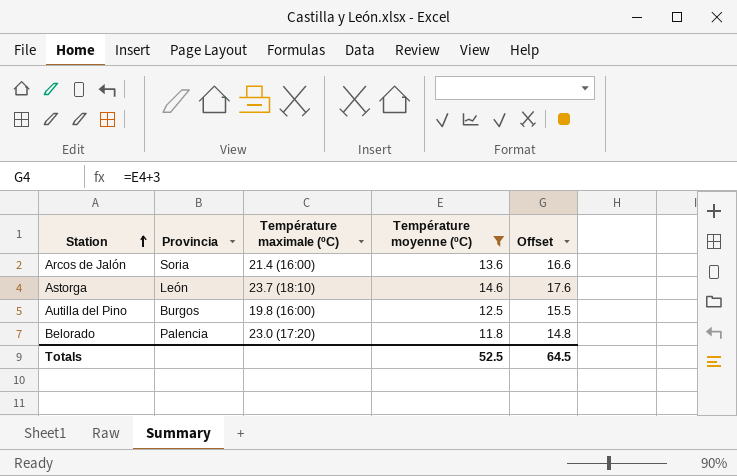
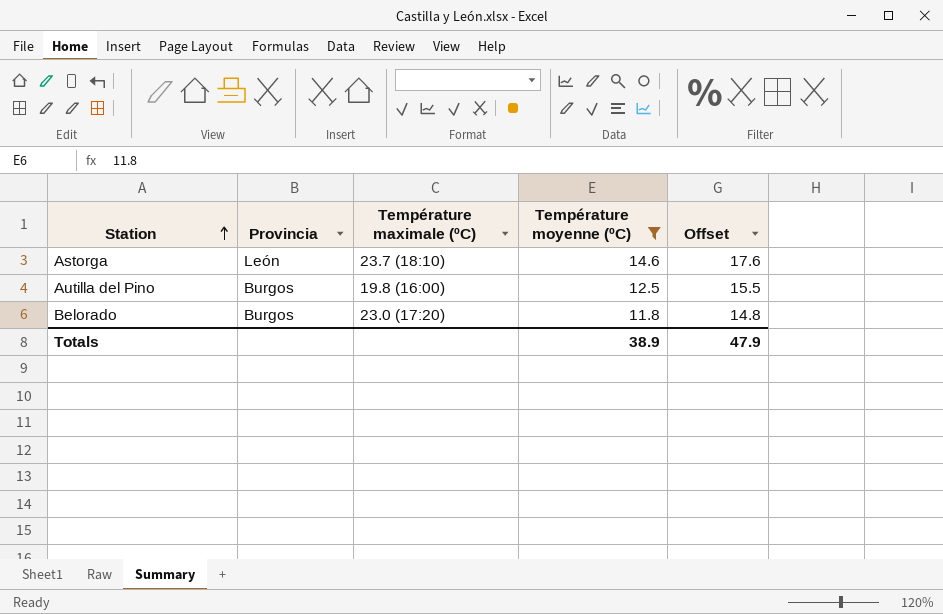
row Arcos de Jalón: Soria | 21.4 (16:00) | 13.6 | 16.6 -> none
Belorado | Provincia: Palencia -> Burgos
Totals | Température moyenne (ºC): 52.5 -> 38.9
Totals | Offset: 64.5 -> 47.9

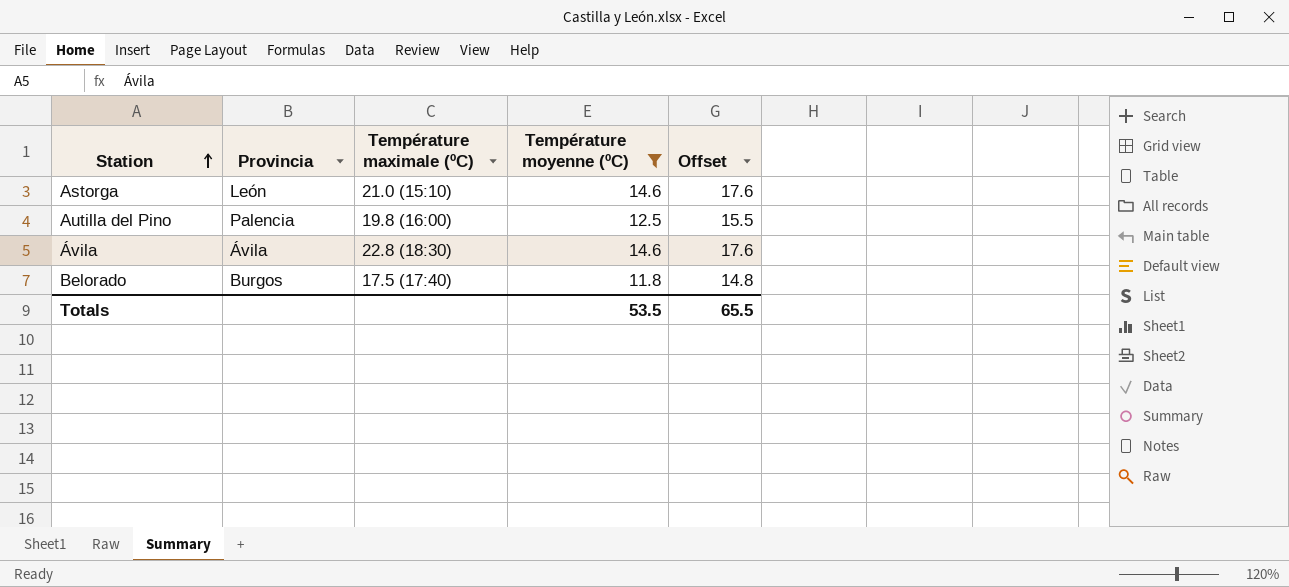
Astorga | Température maximale (ºC): 23.7 (18:10) -> 21.0 (15:10)
Autilla del Pino | Provincia: Burgos -> Palencia
row Ávila: none -> Ávila | 22.8 (18:30) | 14.6 | 17.6
Belorado | Température maximale (ºC): 23.0 (17:20) -> 17.5 (17:40)
Totals | Température moyenne (ºC): 38.9 -> 53.5
Totals | Offset: 47.9 -> 65.5

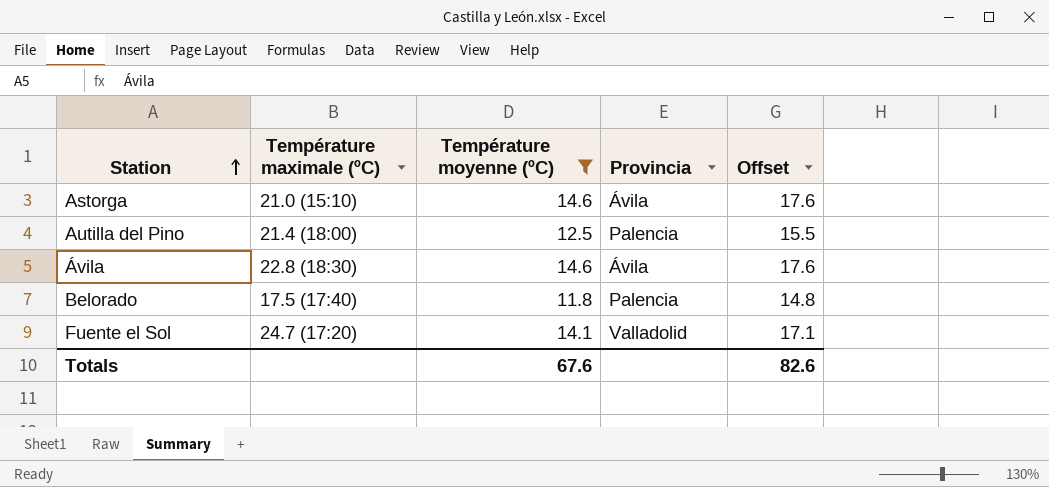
column Provincia | position: 2 -> 4
Astorga | Provincia: León -> Ávila
Autilla del Pino | Température maximale (ºC): 19.8 (16:00) -> 21.4 (18:00)
Belorado | Provincia: Burgos -> Palencia
row Fuente el Sol: none -> 24.7 (17:20) | 14.1 | Valladolid | 17.1
Totals | Température moyenne (ºC): 53.5 -> 67.6
Totals | Offset: 65.5 -> 82.6

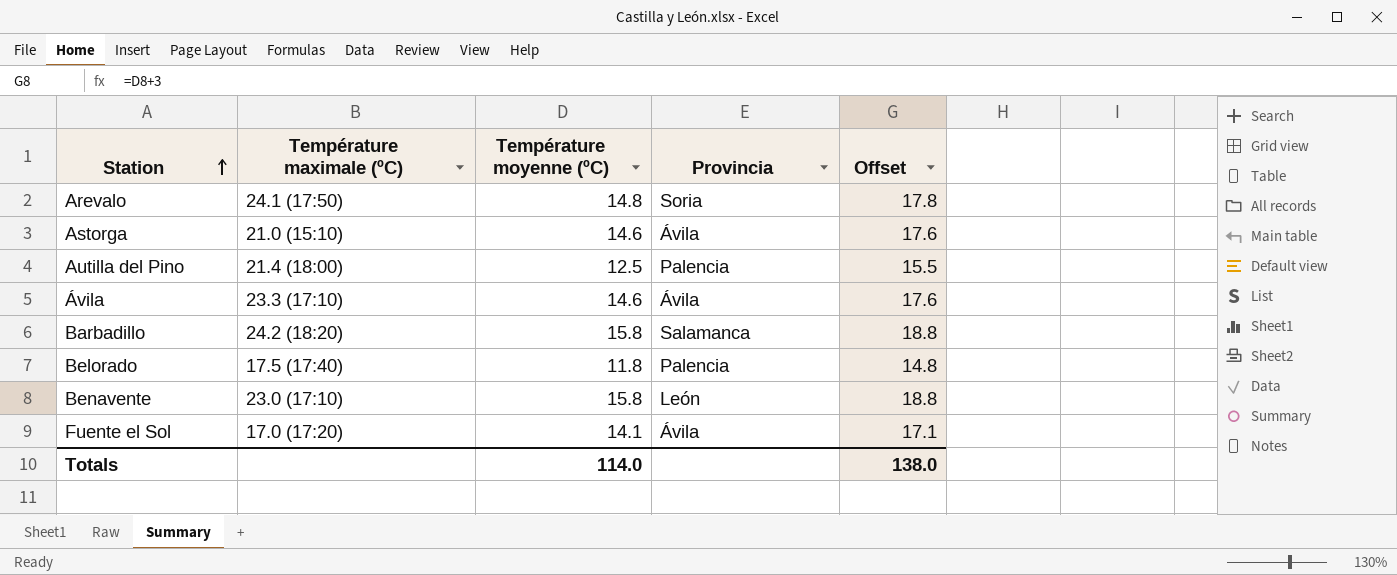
filter: Température moyenne (ºC) <= 14.6 -> none
Ávila | Température maximale (ºC): 22.8 (18:30) -> 23.3 (17:10)
Fuente el Sol | Température maximale (ºC): 24.7 (17:20) -> 17.0 (17:20)
Fuente el Sol | Provincia: Valladolid -> Ávila
Totals | Température moyenne (ºC): 67.6 -> 114.0
Totals | Offset: 82.6 -> 138.0

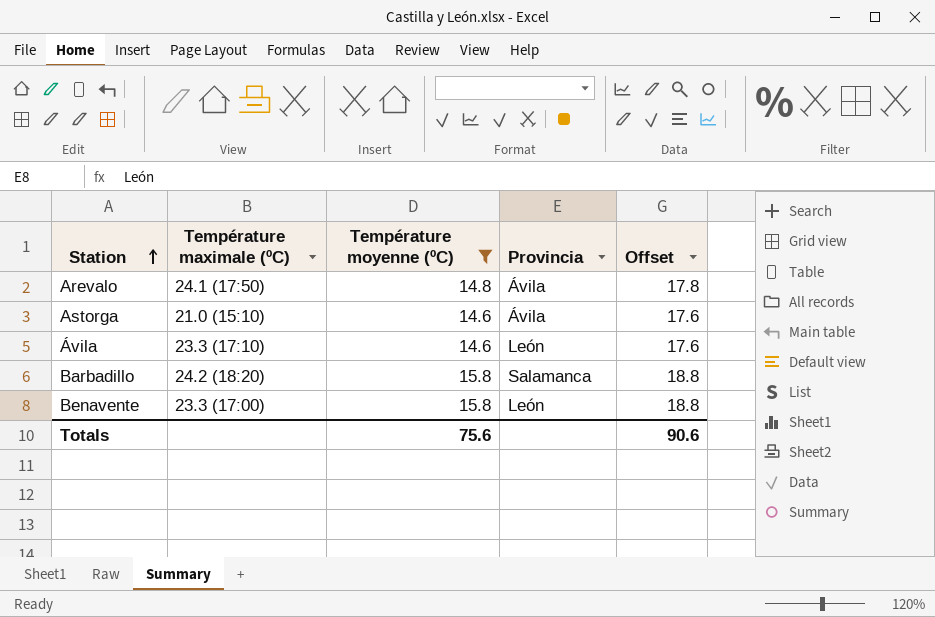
filter: none -> Température moyenne (ºC) >= 14.6
Arevalo | Provincia: Soria -> Ávila
Ávila | Provincia: Ávila -> León
Benavente | Température maximale (ºC): 23.0 (17:10) -> 23.3 (17:00)
Totals | Température moyenne (ºC): 114.0 -> 75.6
Totals | Offset: 138.0 -> 90.6

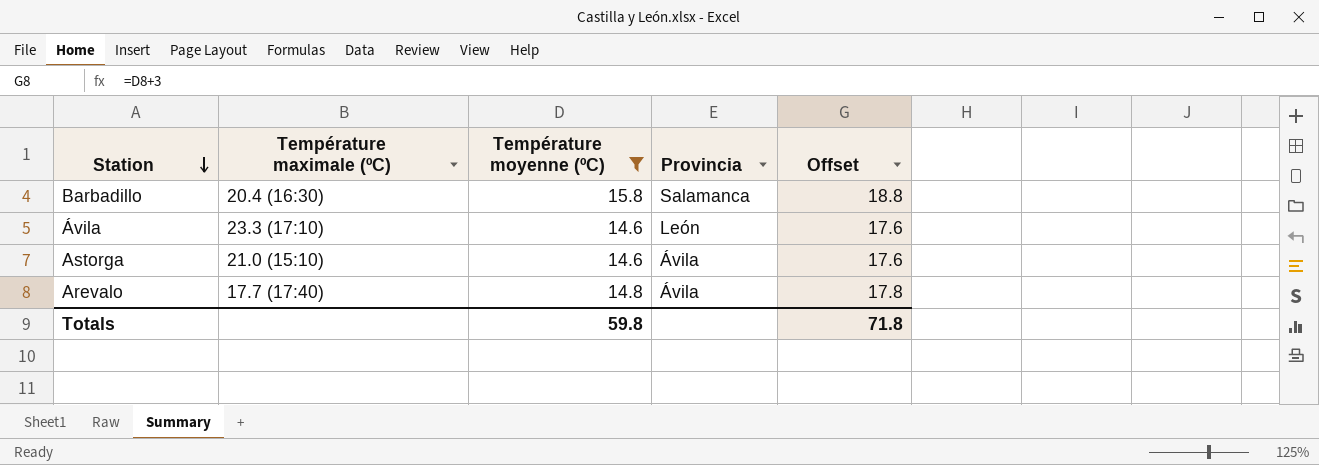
row order: Station ascending -> Station descending
row Benavente: 23.3 (17:00) | 15.8 | León | 18.8 -> none
Barbadillo | Température maximale (ºC): 24.2 (18:20) -> 20.4 (16:30)
Arevalo | Température maximale (ºC): 24.1 (17:50) -> 17.7 (17:40)
Totals | Température moyenne (ºC): 75.6 -> 59.8
Totals | Offset: 90.6 -> 71.8

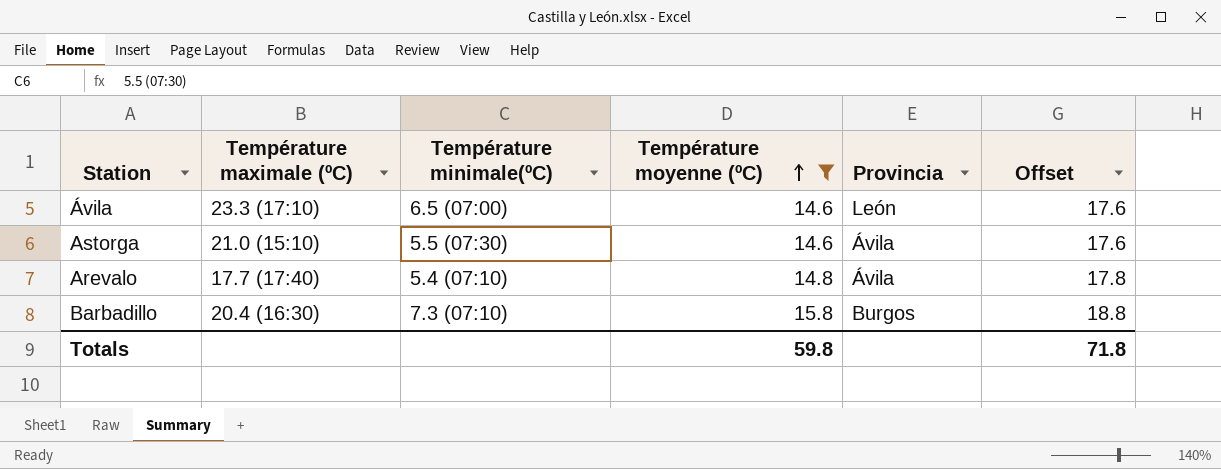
row order: Station descending -> Température moyenne (ºC) ascending
column Température minimale(ºC) | position: none -> 3
Barbadillo | Provincia: Salamanca -> Burgos

